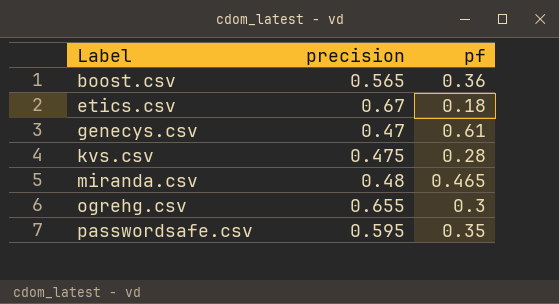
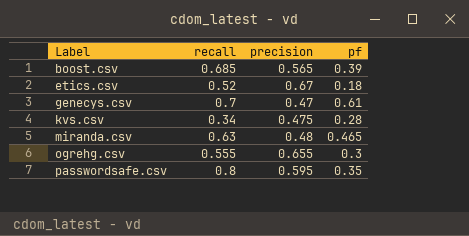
column recall | position: none -> 2
boost.csv | pf: 0.36 -> 0.39

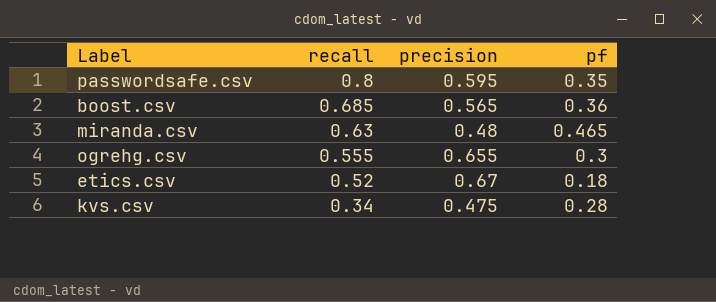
row order: Label ascending -> recall descending
row genecys.csv: 0.7 | 0.47 | 0.61 -> none
boost.csv | pf: 0.39 -> 0.36

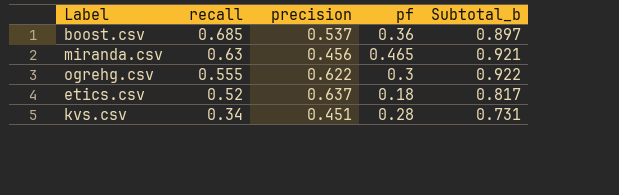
column Subtotal_b | formula: none -> [precision] + [pf]
row passwordsafe.csv: 0.8 | 0.595 | 0.35 -> none
boost.csv | precision: 0.565 -> 0.537
miranda.csv | precision: 0.48 -> 0.456
ogrehg.csv | precision: 0.655 -> 0.622
etics.csv | precision: 0.67 -> 0.637
kvs.csv | precision: 0.475 -> 0.451

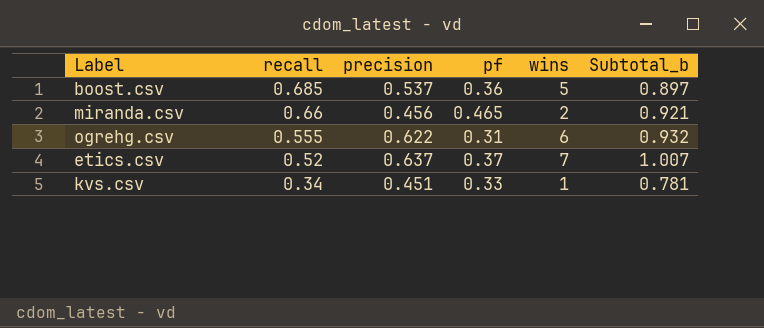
column wins | position: none -> 5
miranda.csv | recall: 0.63 -> 0.66
ogrehg.csv | pf: 0.3 -> 0.31
ogrehg.csv | Subtotal_b: 0.922 -> 0.932
etics.csv | pf: 0.18 -> 0.37
etics.csv | Subtotal_b: 0.817 -> 1.007
kvs.csv | pf: 0.28 -> 0.33
kvs.csv | Subtotal_b: 0.731 -> 0.781

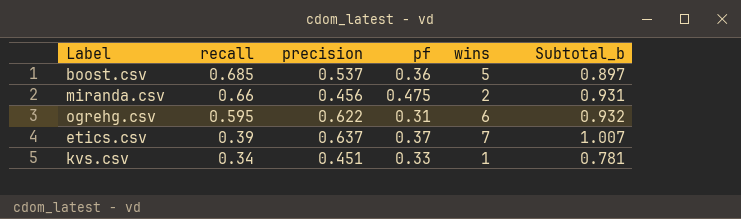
miranda.csv | pf: 0.465 -> 0.475
miranda.csv | Subtotal_b: 0.921 -> 0.931
ogrehg.csv | recall: 0.555 -> 0.595
etics.csv | recall: 0.52 -> 0.39

